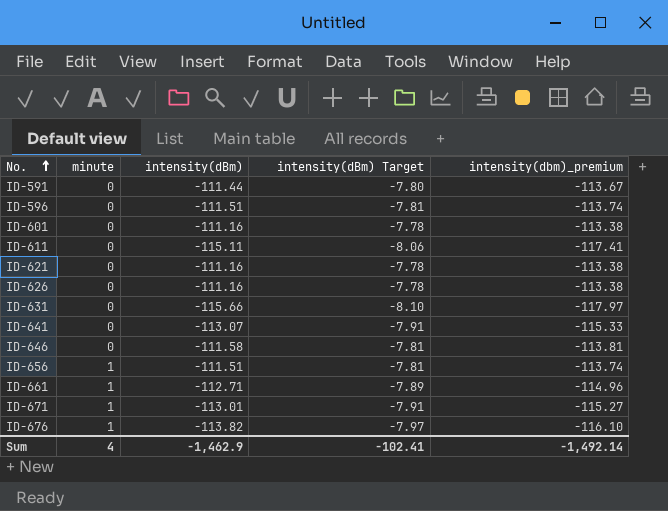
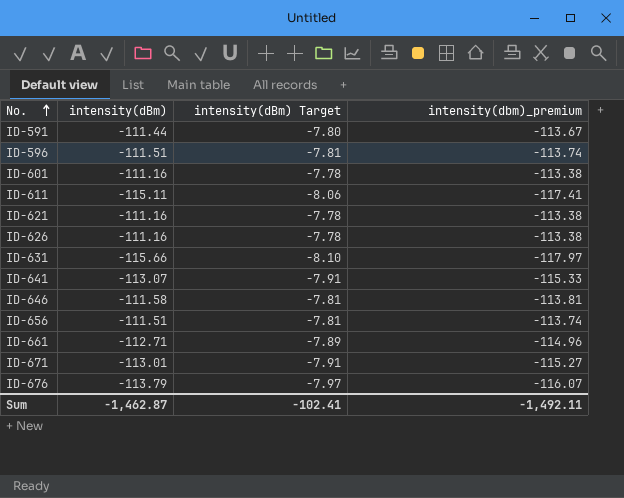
column minute | position: 2 -> none
ID-676 | intensity(dBm): -113.82 -> -113.79
ID-676 | intensity(dbm)_premium: -116.10 -> -116.07
Sum | intensity(dBm): -1,462.9 -> -1,462.87
Sum | intensity(dbm)_premium: -1,492.14 -> -1,492.11

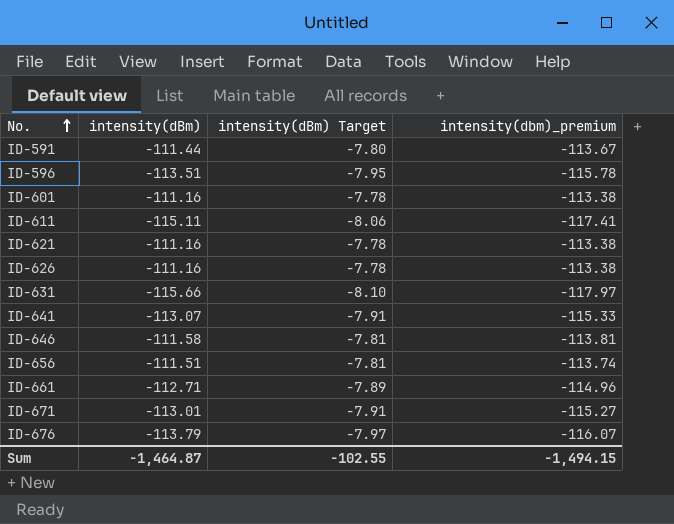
ID-596 | intensity(dBm): -111.51 -> -113.51
ID-596 | intensity(dBm) Target: -7.81 -> -7.95
ID-596 | intensity(dbm)_premium: -113.74 -> -115.78
Sum | intensity(dBm): -1,462.87 -> -1,464.87
Sum | intensity(dBm) Target: -102.41 -> -102.55
Sum | intensity(dbm)_premium: -1,492.11 -> -1,494.15

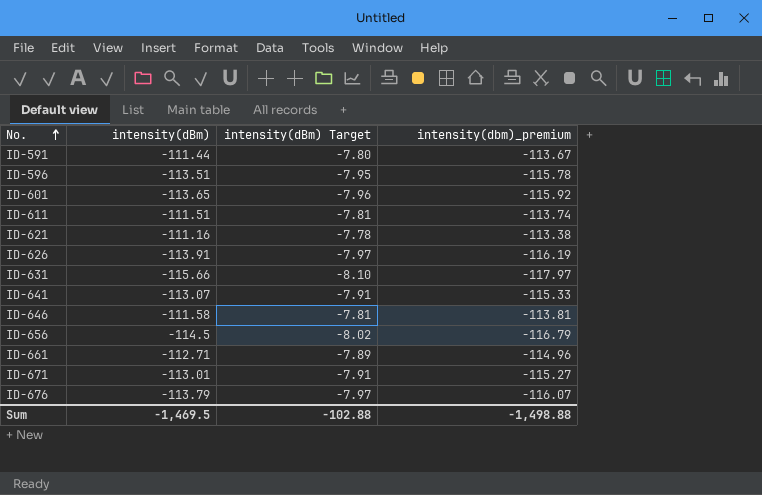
ID-601 | intensity(dBm): -111.16 -> -113.65
ID-601 | intensity(dBm) Target: -7.78 -> -7.96
ID-601 | intensity(dbm)_premium: -113.38 -> -115.92
ID-611 | intensity(dBm): -115.11 -> -111.51
ID-611 | intensity(dBm) Target: -8.06 -> -7.81
ID-611 | intensity(dbm)_premium: -117.41 -> -113.74
ID-626 | intensity(dBm): -111.16 -> -113.91
ID-626 | intensity(dBm) Target: -7.78 -> -7.97
ID-626 | intensity(dbm)_premium: -113.38 -> -116.19
ID-656 | intensity(dBm): -111.51 -> -114.5
ID-656 | intensity(dBm) Target: -7.81 -> -8.02
ID-656 | intensity(dbm)_premium: -113.74 -> -116.79
Sum | intensity(dBm): -1,464.87 -> -1,469.5
Sum | intensity(dBm) Target: -102.55 -> -102.88
Sum | intensity(dbm)_premium: -1,494.15 -> -1,498.88

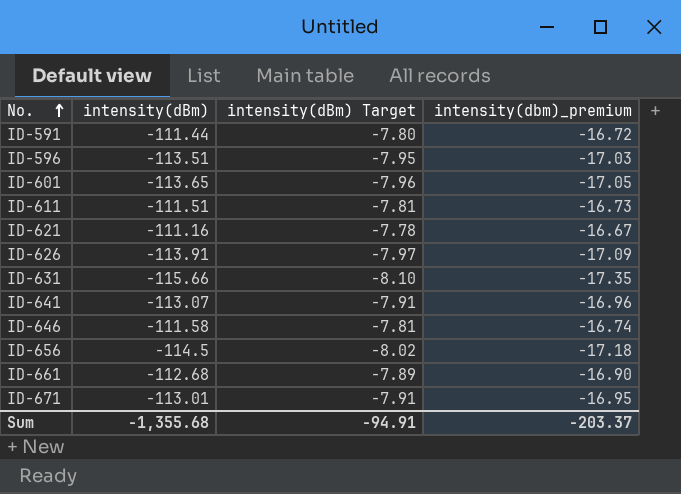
column intensity(dbm)_premium | formula: [intensity(dBm)] * 1.02 -> [intensity(dBm)] * 0.15
row ID-676: -113.79 | -7.97 | -116.07 -> none
ID-661 | intensity(dBm): -112.71 -> -112.68
Sum | intensity(dBm): -1,469.5 -> -1,355.68
Sum | intensity(dBm) Target: -102.88 -> -94.91
Sum | intensity(dbm)_premium: -1,498.88 -> -203.37

